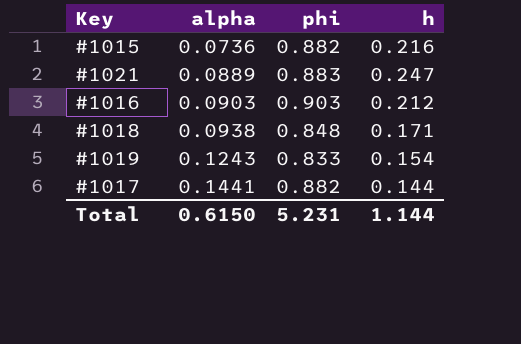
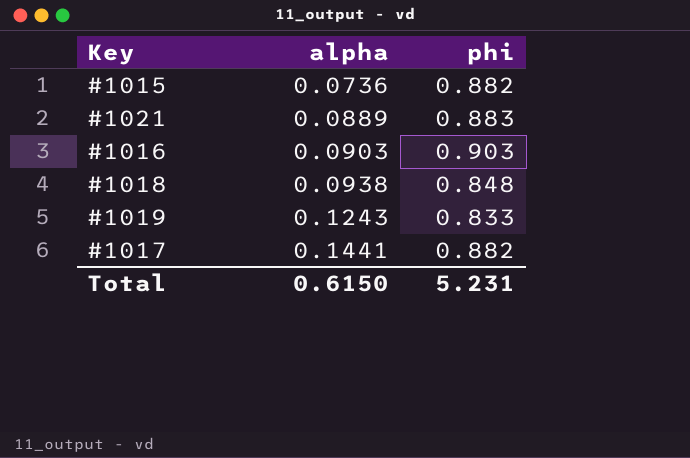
column h | position: 4 -> none

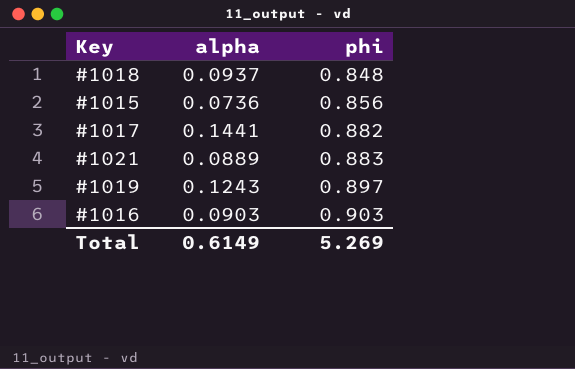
row order: alpha ascending -> phi ascending
#1018 | alpha: 0.0938 -> 0.0937
#1015 | phi: 0.882 -> 0.856
#1019 | phi: 0.833 -> 0.897
Total | alpha: 0.6150 -> 0.6149
Total | phi: 5.231 -> 5.269

